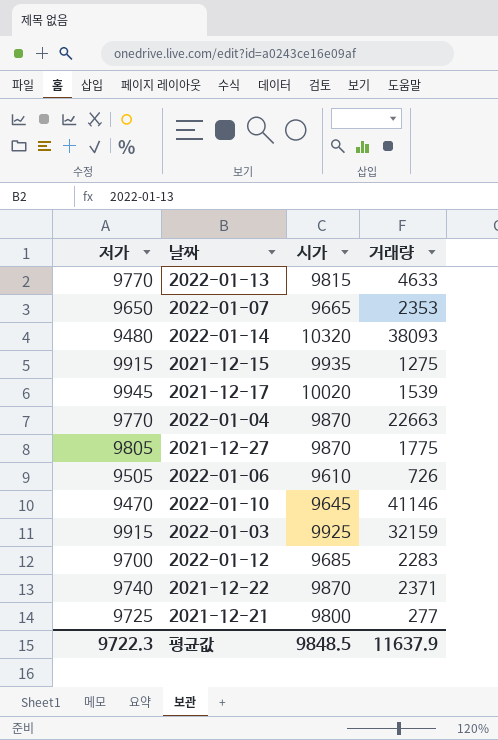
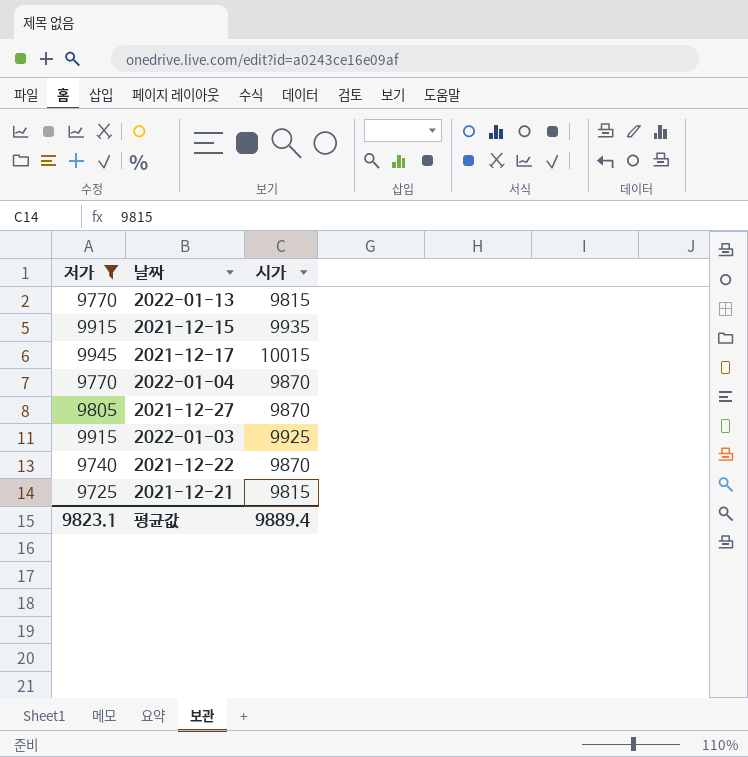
filter: none -> 저가 >= 9725
column 거래량 | position: 4 -> none
2021-12-17 | 시가: 10020 -> 10015
2021-12-21 | 시가: 9800 -> 9815
평균값 | 저가: 9722.3 -> 9823.1
평균값 | 시가: 9848.5 -> 9889.4

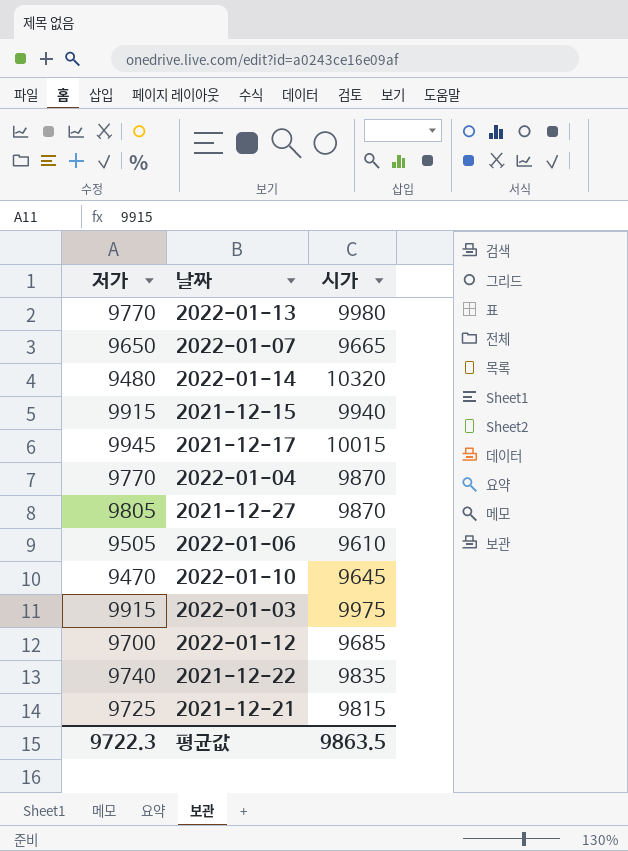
filter: 저가 >= 9725 -> none
2022-01-13 | 시가: 9815 -> 9980
2021-12-15 | 시가: 9935 -> 9940
2022-01-03 | 시가: 9925 -> 9975
2021-12-22 | 시가: 9870 -> 9835
평균값 | 저가: 9823.1 -> 9722.3
평균값 | 시가: 9889.4 -> 9863.5

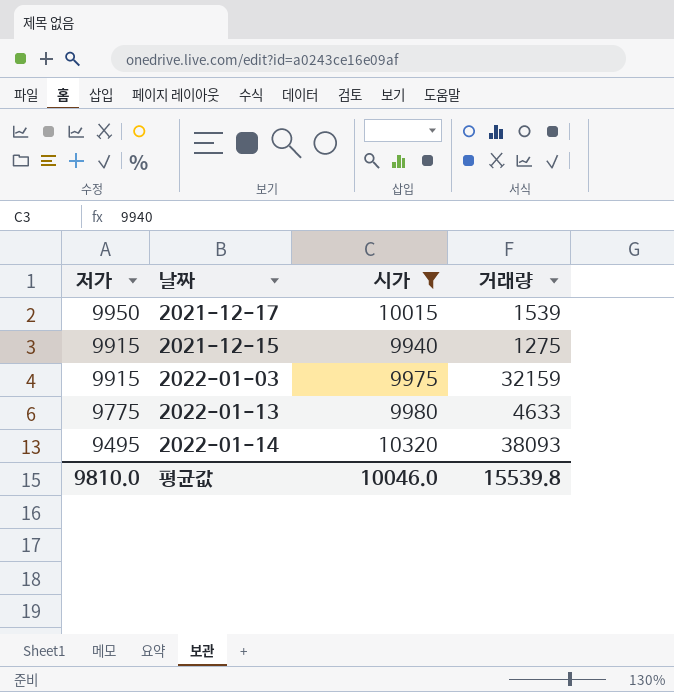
filter: none -> 시가 >= 9940
row order: none -> 저가 descending
column 거래량 | position: none -> 4
2021-12-17 | 저가: 9945 -> 9950
2022-01-13 | 저가: 9770 -> 9775
2022-01-14 | 저가: 9480 -> 9495
평균값 | 저가: 9722.3 -> 9810.0
평균값 | 시가: 9863.5 -> 10046.0

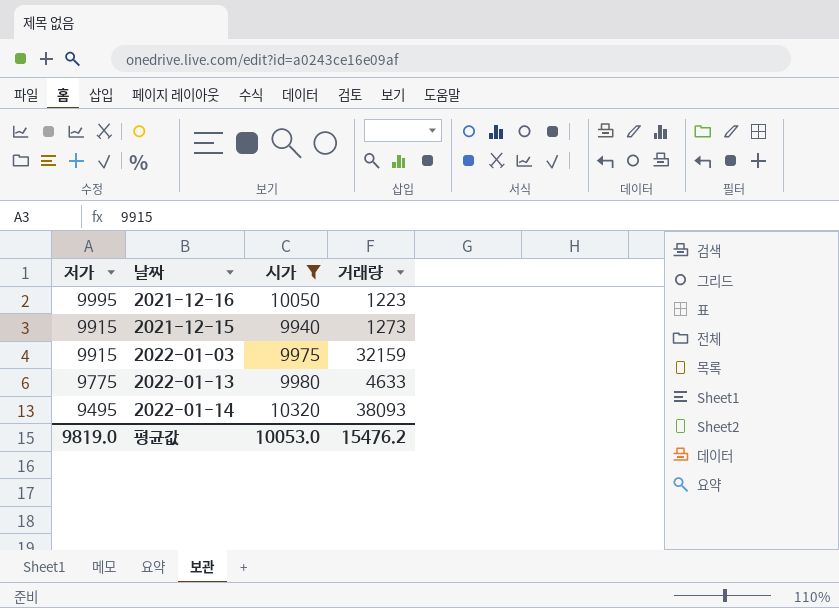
row 2021-12-17: 9950 | 10015 | 1539 -> none
row 2021-12-16: none -> 9995 | 10050 | 1223
2021-12-15 | 거래량: 1275 -> 1273
평균값 | 저가: 9810.0 -> 9819.0
평균값 | 시가: 10046.0 -> 10053.0
평균값 | 거래량: 15539.8 -> 15476.2

